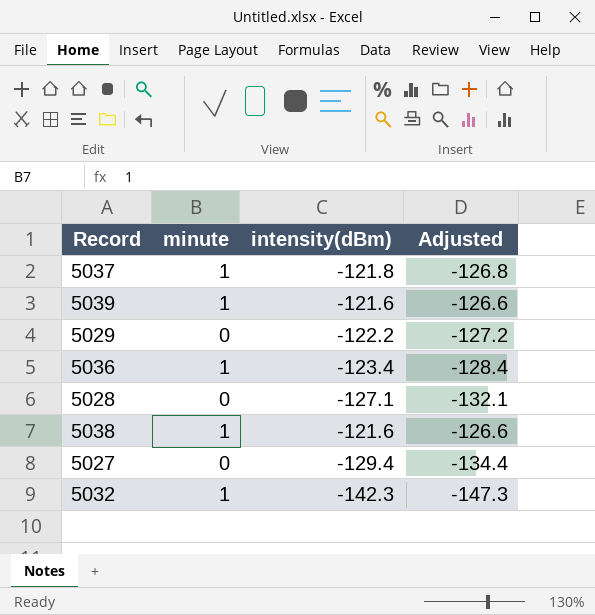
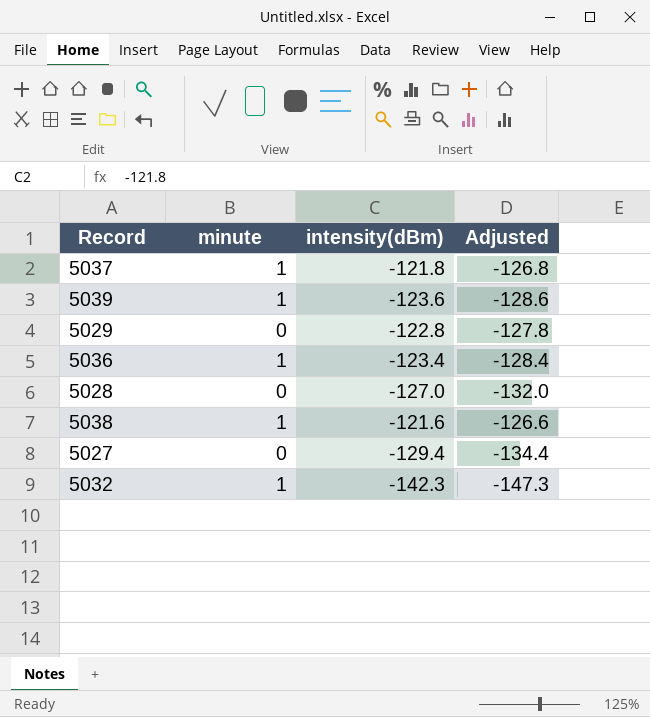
5039 | intensity(dBm): -121.6 -> -123.6
5039 | Adjusted: -126.6 -> -128.6
5029 | intensity(dBm): -122.2 -> -122.8
5029 | Adjusted: -127.2 -> -127.8
5028 | intensity(dBm): -127.1 -> -127.0
5028 | Adjusted: -132.1 -> -132.0

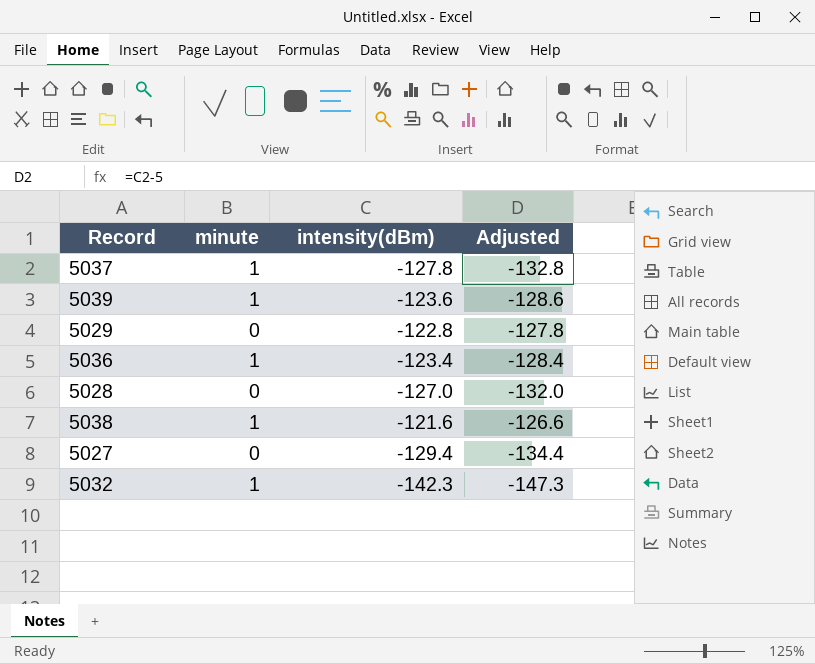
5037 | intensity(dBm): -121.8 -> -127.8
5037 | Adjusted: -126.8 -> -132.8

